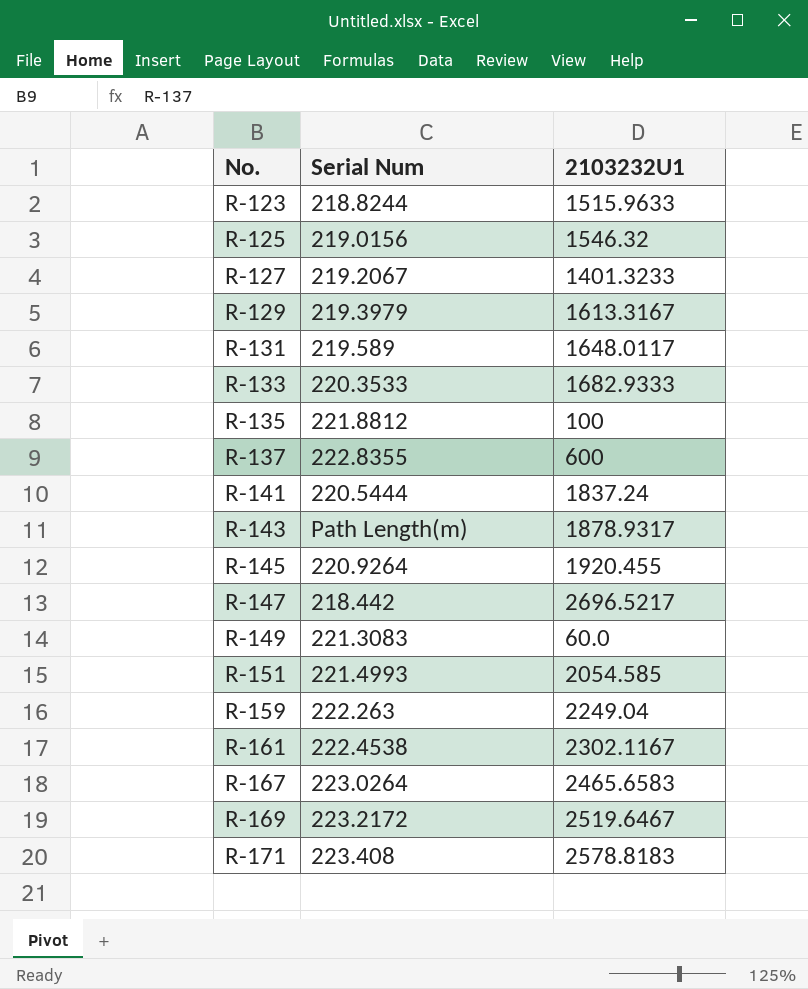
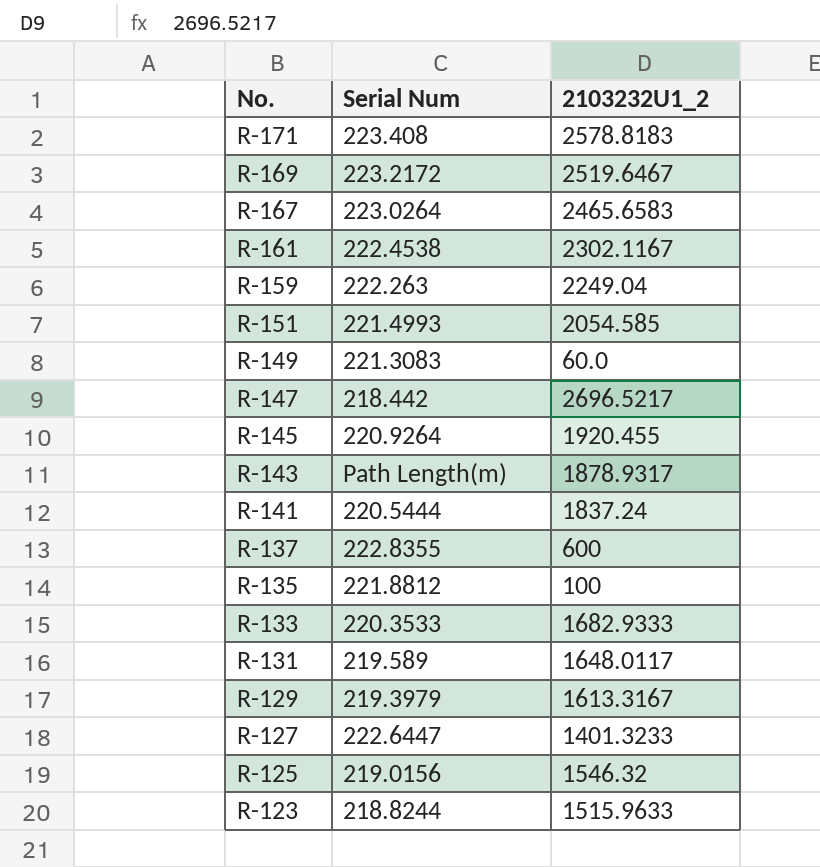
row order: No. ascending -> No. descending
column name: 2103232U1 -> 2103232U1_2
R-127 | Serial Num: 219.2067 -> 222.6447

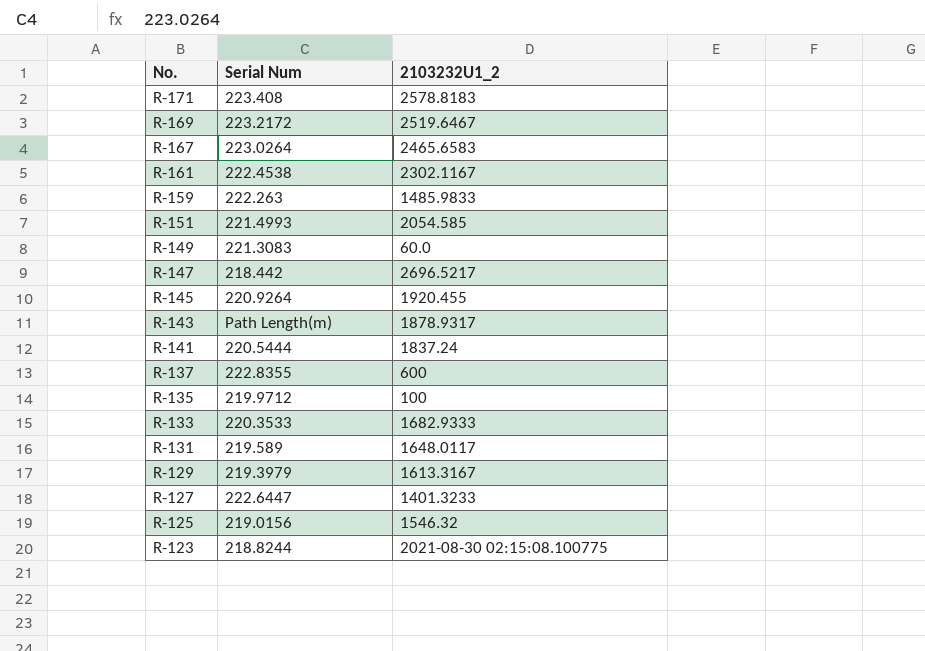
R-159 | 2103232U1_2: 2249.04 -> 1485.9833
R-135 | Serial Num: 221.8812 -> 219.9712
R-123 | 2103232U1_2: 1515.9633 -> 2021-08-30 02:15:08.100775

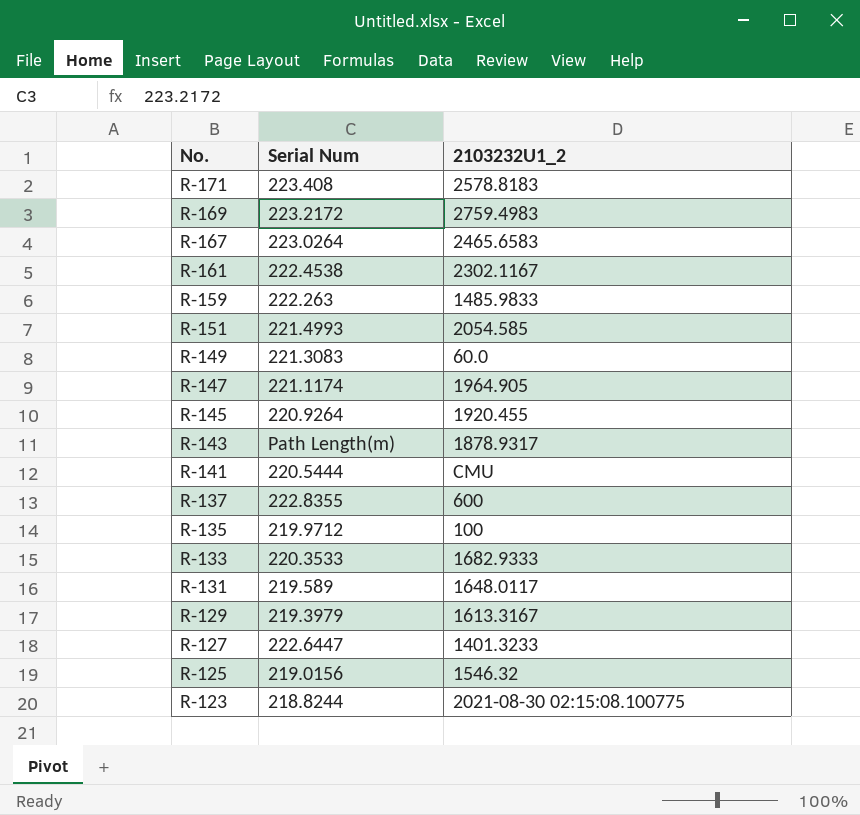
R-169 | 2103232U1_2: 2519.6467 -> 2759.4983
R-147 | Serial Num: 218.442 -> 221.1174
R-147 | 2103232U1_2: 2696.5217 -> 1964.905
R-141 | 2103232U1_2: 1837.24 -> CMU

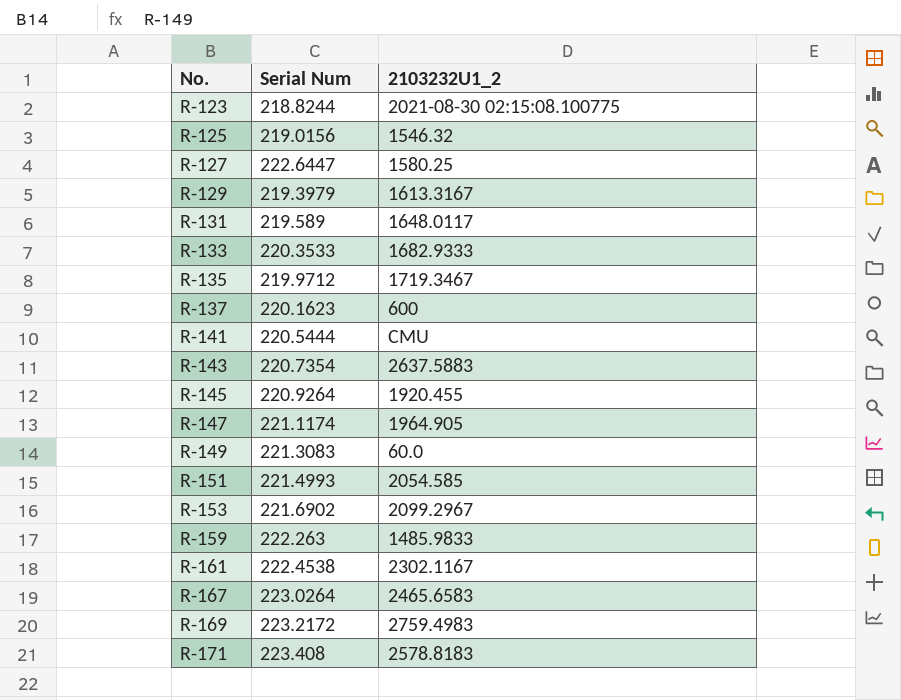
row order: No. descending -> No. ascending
R-127 | 2103232U1_2: 1401.3233 -> 1580.25
R-135 | 2103232U1_2: 100 -> 1719.3467
R-137 | Serial Num: 222.8355 -> 220.1623
R-143 | Serial Num: Path Length(m) -> 220.7354
R-143 | 2103232U1_2: 1878.9317 -> 2637.5883
row R-153: none -> 221.6902 | 2099.2967

